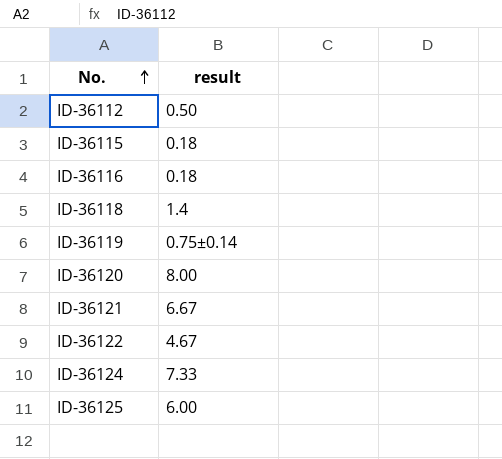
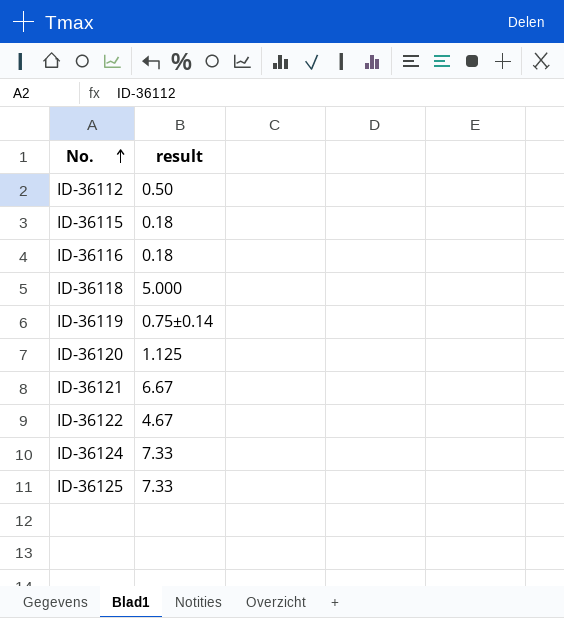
ID-36118 | result: 1.4 -> 5.000
ID-36120 | result: 8.00 -> 1.125
ID-36125 | result: 6.00 -> 7.33

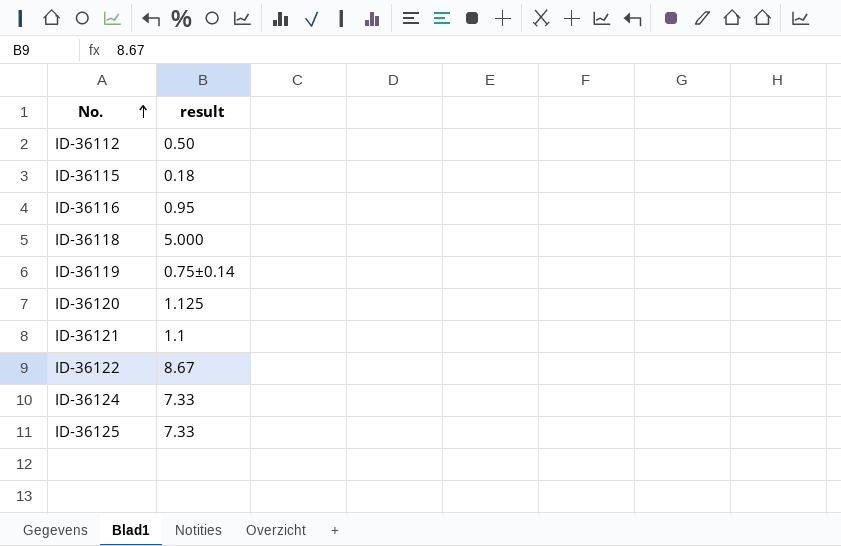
ID-36116 | result: 0.18 -> 0.95
ID-36121 | result: 6.67 -> 1.1
ID-36122 | result: 4.67 -> 8.67

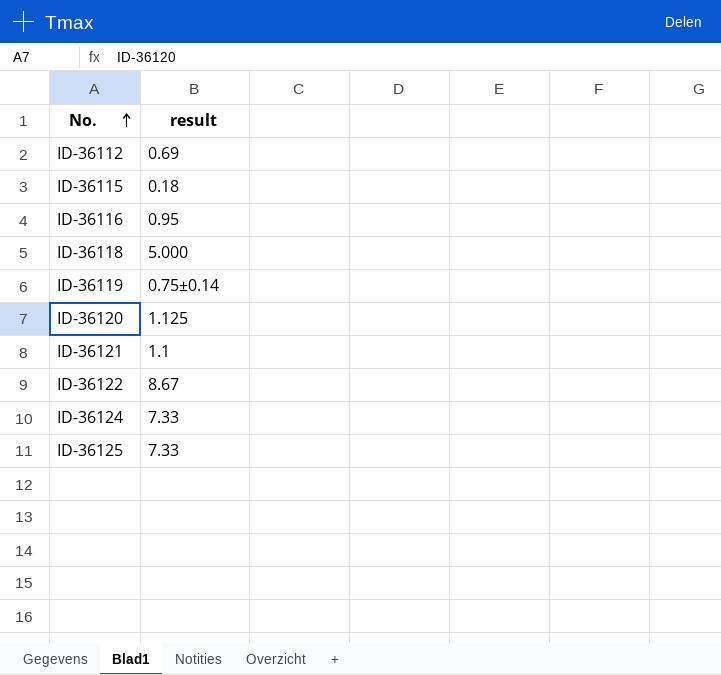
ID-36112 | result: 0.50 -> 0.69

